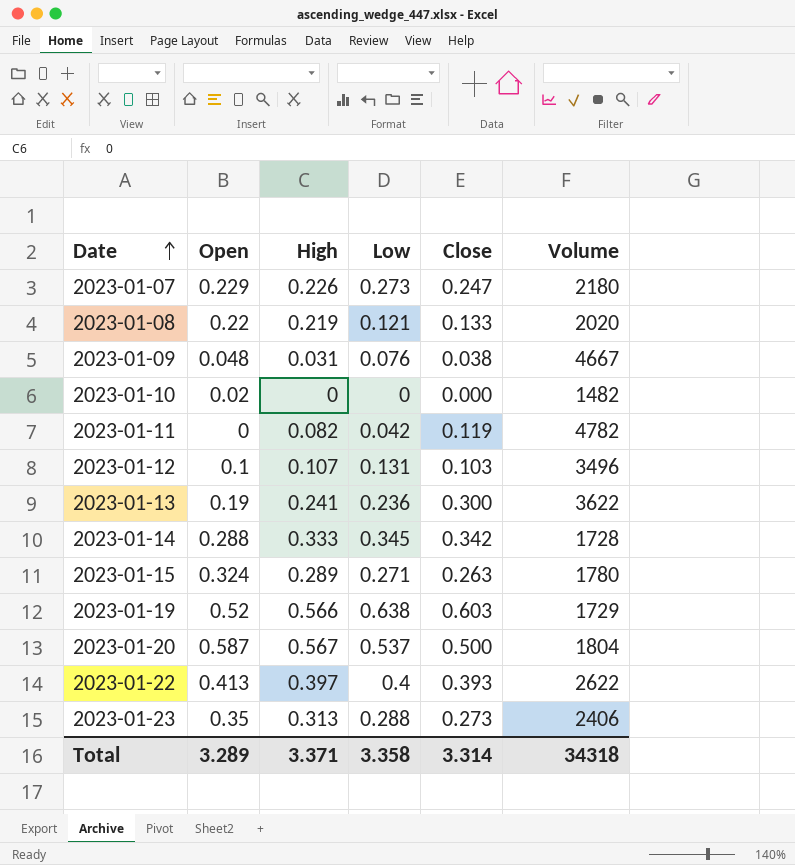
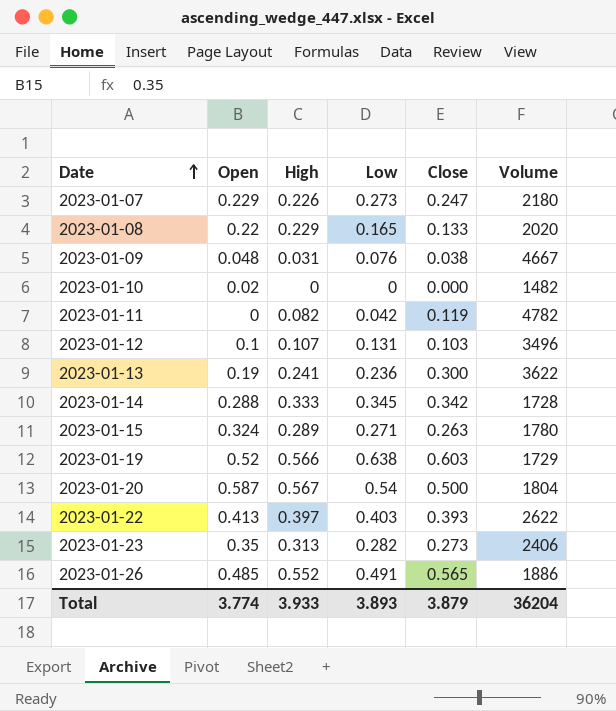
2023-01-08 | High: 0.219 -> 0.229
2023-01-08 | Low: 0.121 -> 0.165
2023-01-20 | Low: 0.537 -> 0.54
2023-01-22 | Low: 0.4 -> 0.403
2023-01-23 | Low: 0.288 -> 0.282
row 2023-01-26: none -> 0.485 | 0.552 | 0.491 | 0.565 | 1886
Total | Open: 3.289 -> 3.774
Total | High: 3.371 -> 3.933
Total | Low: 3.358 -> 3.893
Total | Close: 3.314 -> 3.879
Total | Volume: 34318 -> 36204

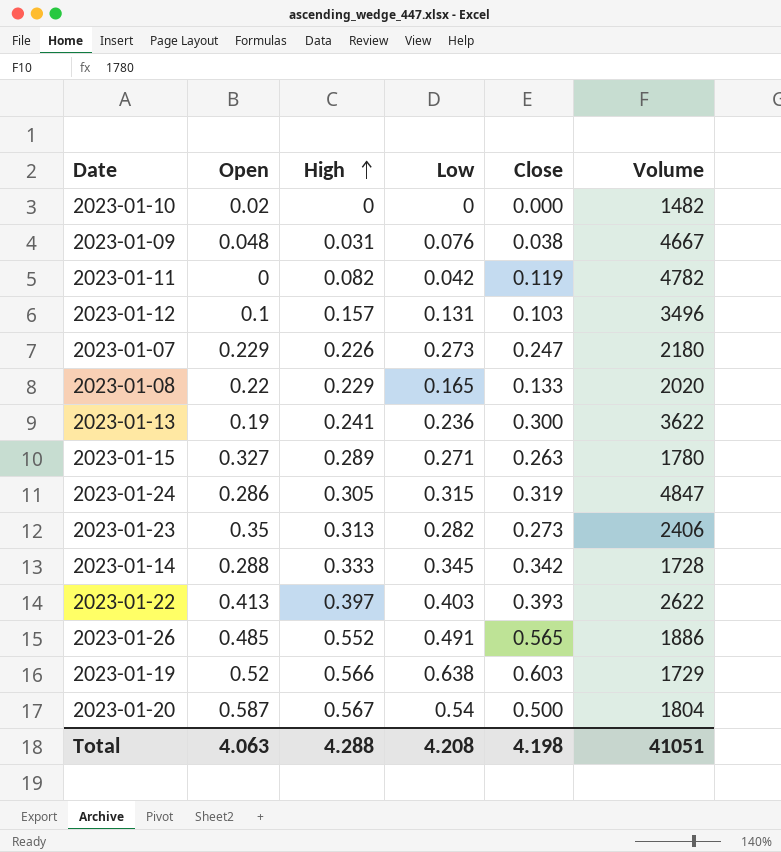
row order: Date ascending -> High ascending
2023-01-12 | High: 0.107 -> 0.157
2023-01-15 | Open: 0.324 -> 0.327
row 2023-01-24: none -> 0.286 | 0.305 | 0.315 | 0.319 | 4847
Total | Open: 3.774 -> 4.063
Total | High: 3.933 -> 4.288
Total | Low: 3.893 -> 4.208
Total | Close: 3.879 -> 4.198
Total | Volume: 36204 -> 41051

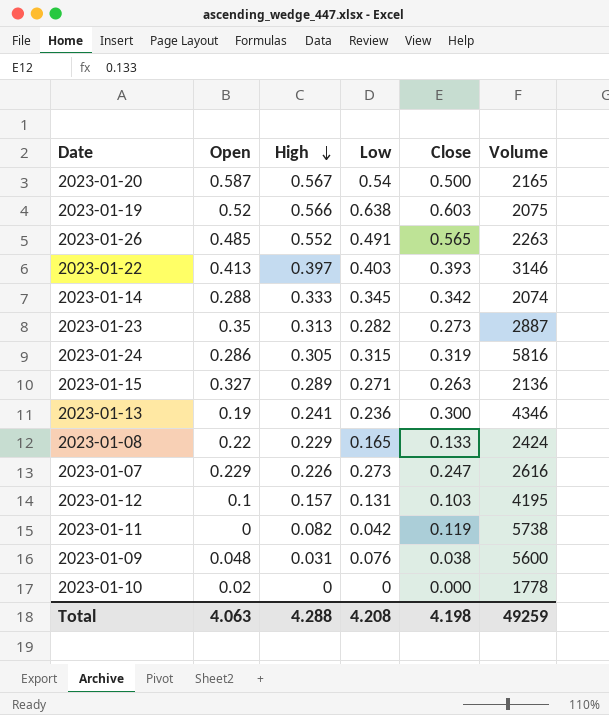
row order: High ascending -> High descending
2023-01-20 | Volume: 1804 -> 2165
2023-01-19 | Volume: 1729 -> 2075
2023-01-26 | Volume: 1886 -> 2263
2023-01-22 | Volume: 2622 -> 3146
2023-01-14 | Volume: 1728 -> 2074
2023-01-23 | Volume: 2406 -> 2887
2023-01-24 | Volume: 4847 -> 5816
2023-01-15 | Volume: 1780 -> 2136
2023-01-13 | Volume: 3622 -> 4346
2023-01-08 | Volume: 2020 -> 2424
2023-01-07 | Volume: 2180 -> 2616
2023-01-12 | Volume: 3496 -> 4195
2023-01-11 | Volume: 4782 -> 5738
2023-01-09 | Volume: 4667 -> 5600
2023-01-10 | Volume: 1482 -> 1778
Total | Volume: 41051 -> 49259

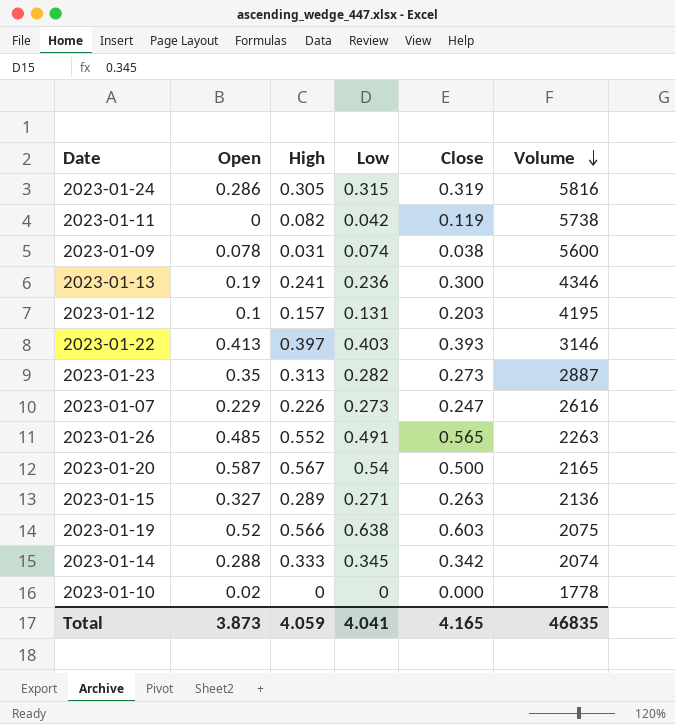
row order: High descending -> Volume descending
row 2023-01-08: 0.22 | 0.229 | 0.165 | 0.133 | 2424 -> none
2023-01-09 | Open: 0.048 -> 0.078
2023-01-09 | Low: 0.076 -> 0.074
2023-01-12 | Close: 0.103 -> 0.203
Total | Open: 4.063 -> 3.873
Total | High: 4.288 -> 4.059
Total | Low: 4.208 -> 4.041
Total | Close: 4.198 -> 4.165
Total | Volume: 49259 -> 46835

